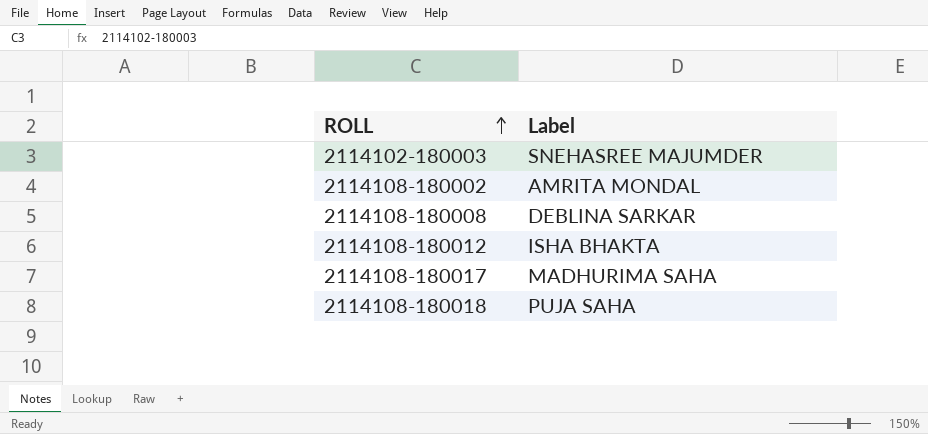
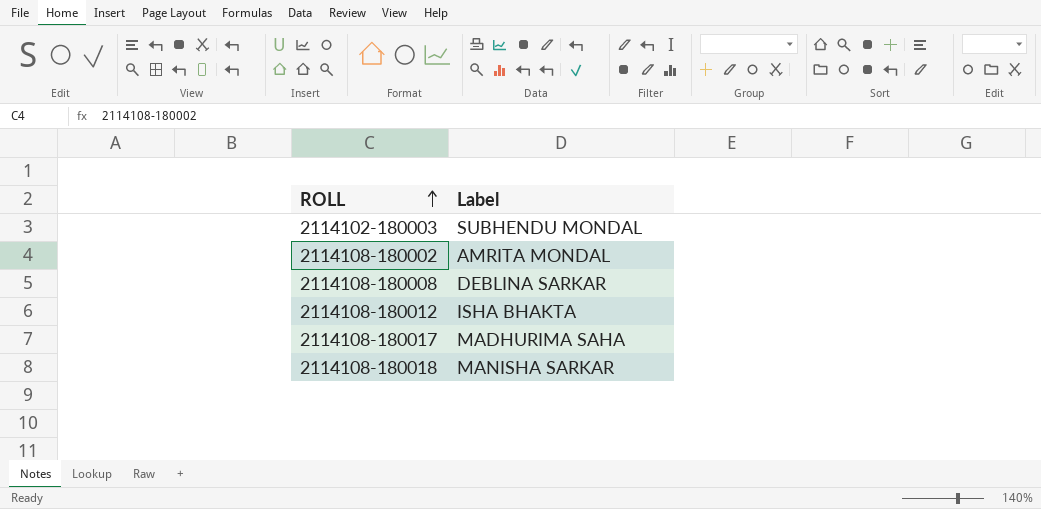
2114102-180003 | Label: SNEHASREE MAJUMDER -> SUBHENDU MONDAL
2114108-180018 | Label: PUJA SAHA -> MANISHA SARKAR

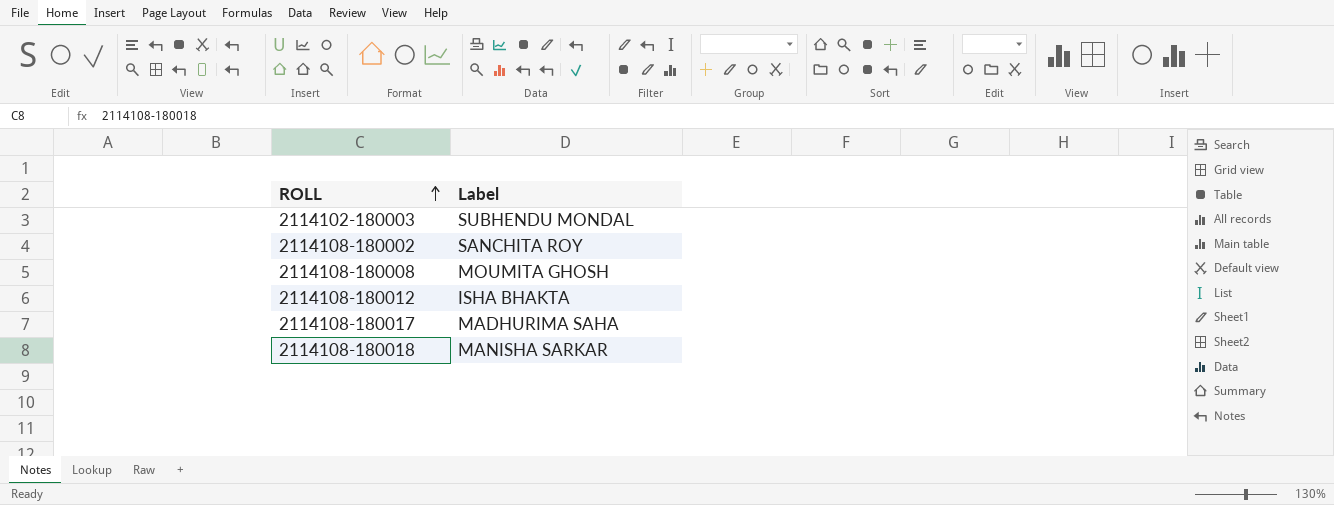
2114108-180002 | Label: AMRITA MONDAL -> SANCHITA ROY
2114108-180008 | Label: DEBLINA SARKAR -> MOUMITA GHOSH

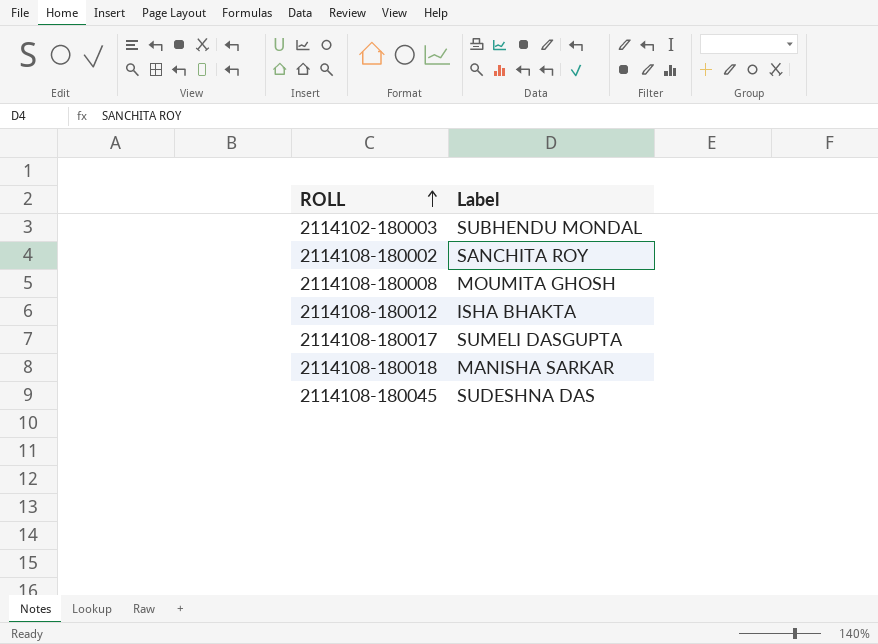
2114108-180017 | Label: MADHURIMA SAHA -> SUMELI DASGUPTA
row 2114108-180045: none -> SUDESHNA DAS

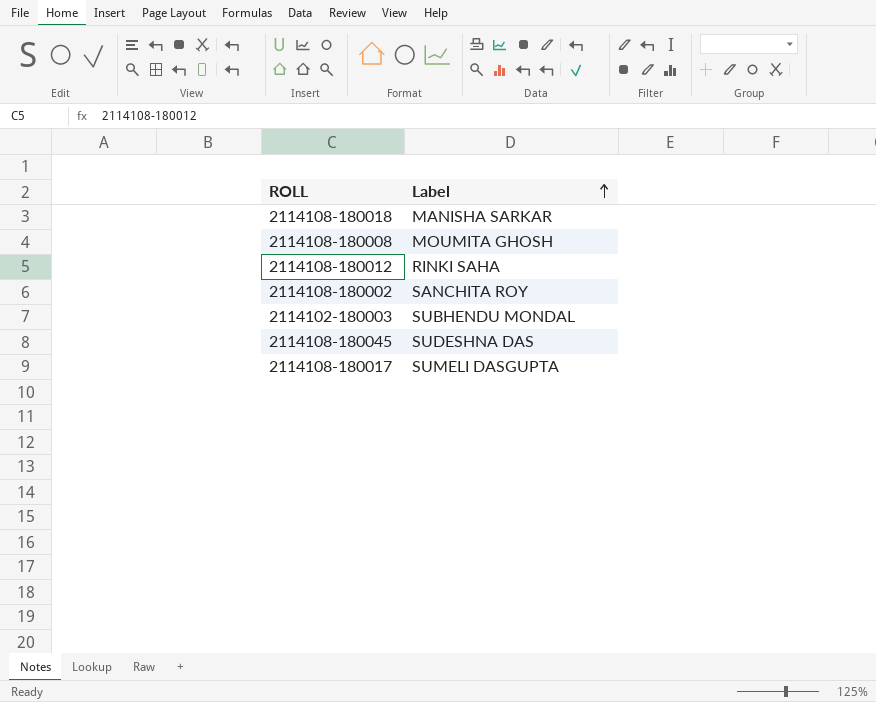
row order: ROLL ascending -> Label ascending
2114108-180012 | Label: ISHA BHAKTA -> RINKI SAHA

